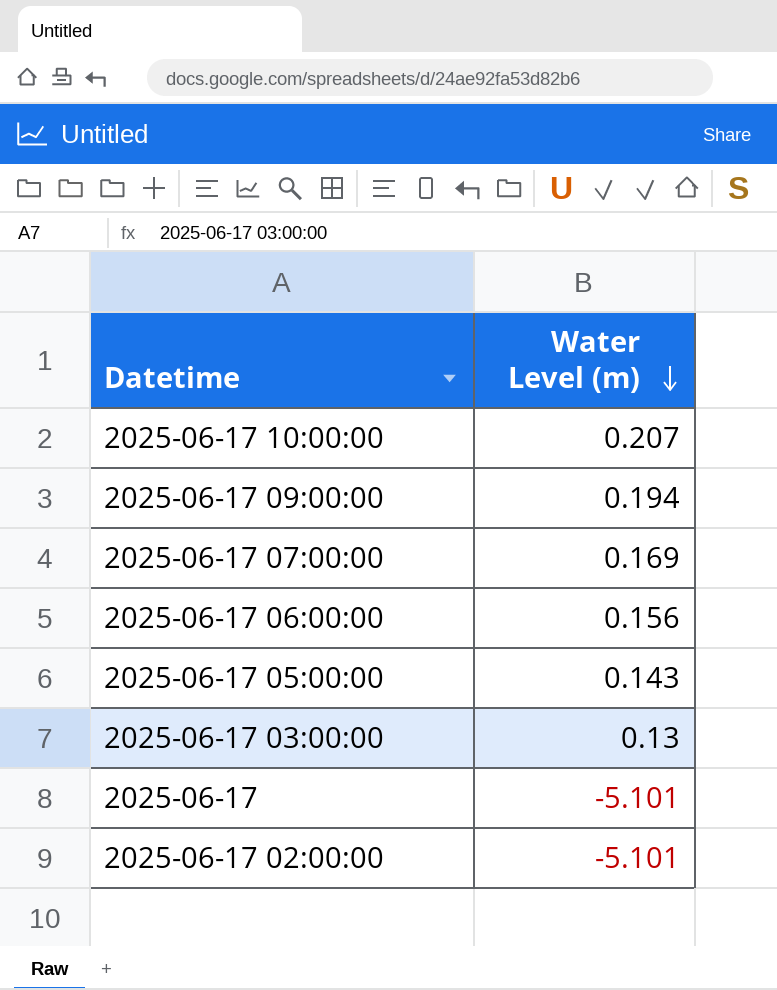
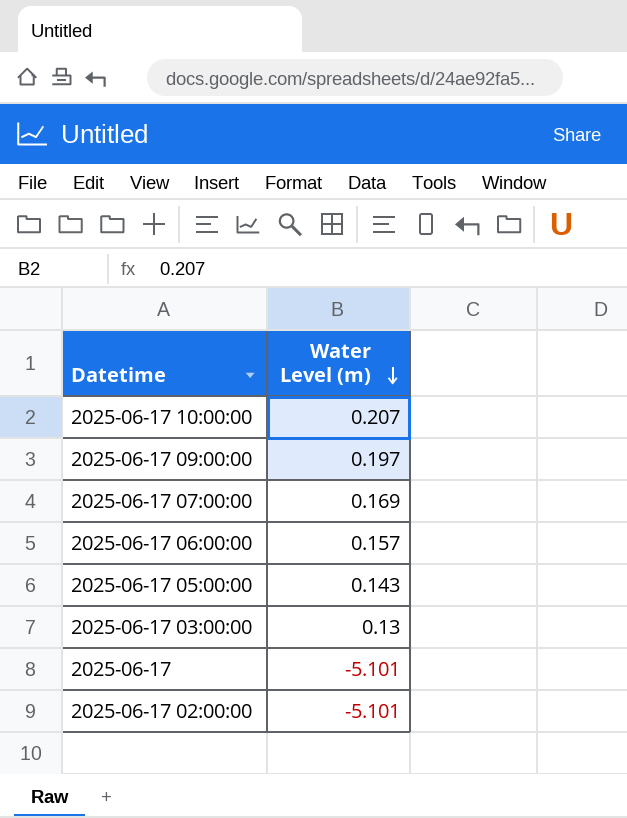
2025-06-17 09:00:00 | Water Level (m): 0.194 -> 0.197
2025-06-17 06:00:00 | Water Level (m): 0.156 -> 0.157

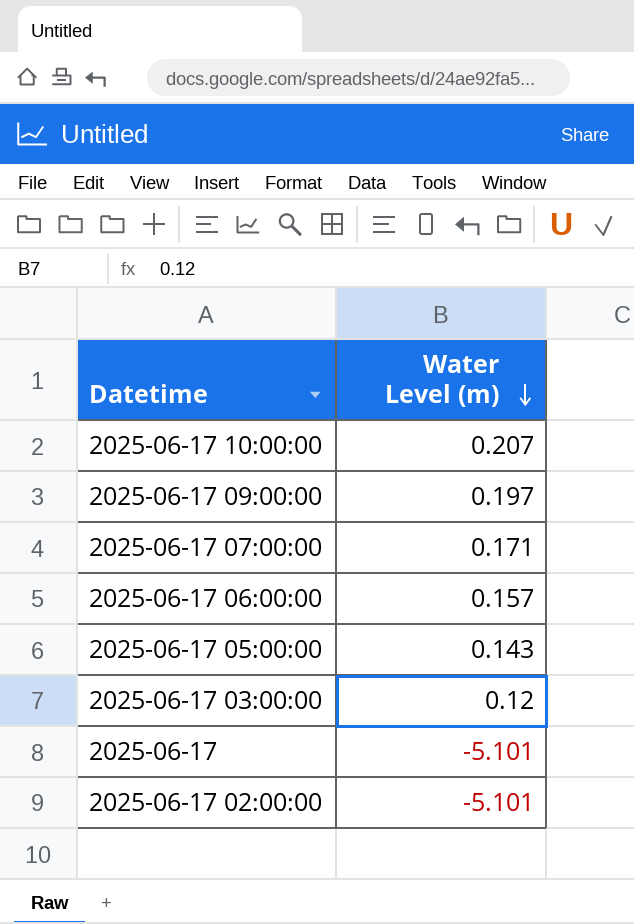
2025-06-17 07:00:00 | Water Level (m): 0.169 -> 0.171
2025-06-17 03:00:00 | Water Level (m): 0.13 -> 0.12

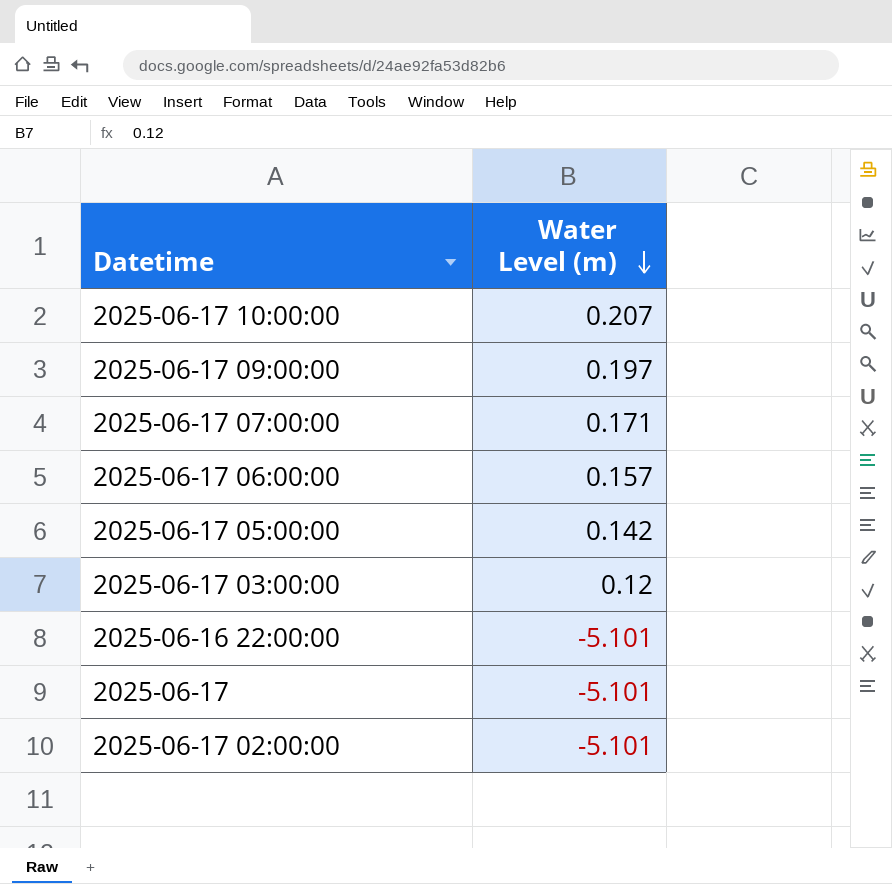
2025-06-17 05:00:00 | Water Level (m): 0.143 -> 0.142
row 2025-06-16 22:00:00: none -> -5.101

